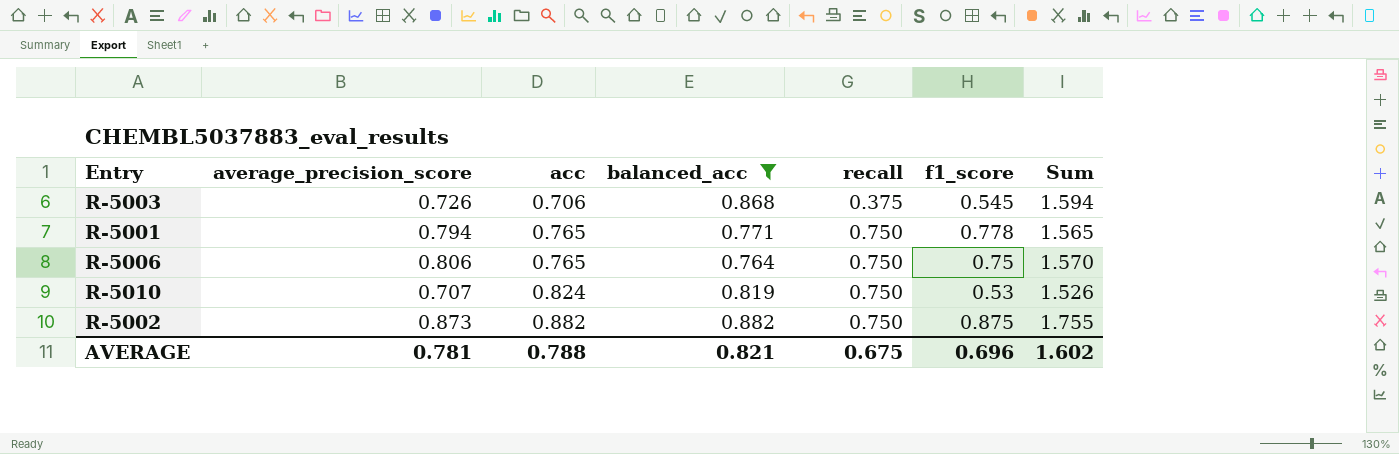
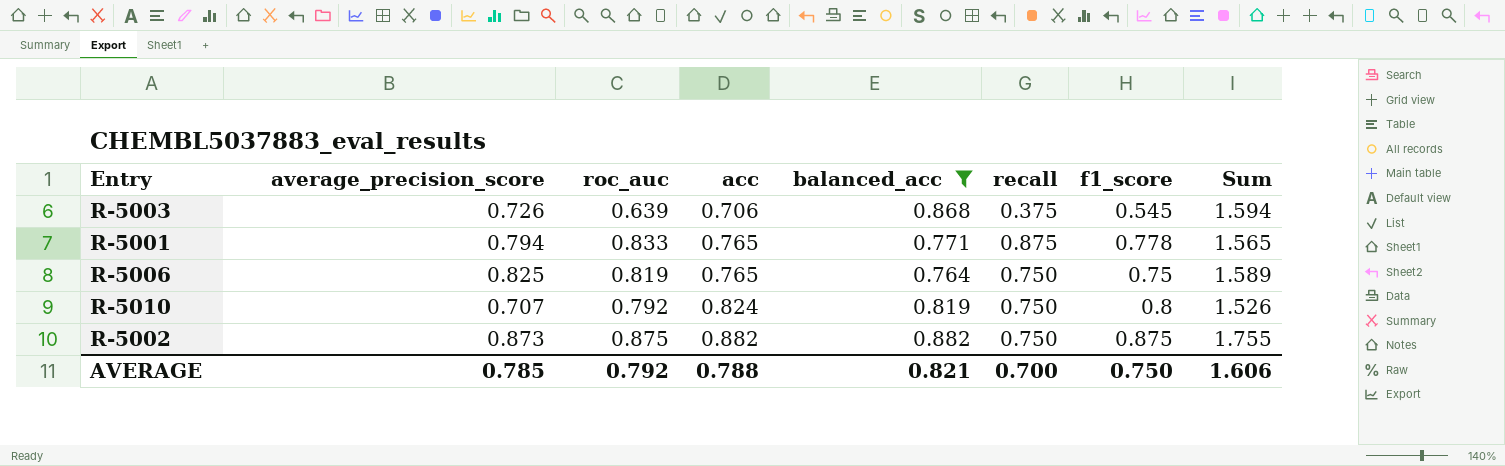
column roc_auc | position: none -> 3
R-5001 | recall: 0.750 -> 0.875
R-5006 | average_precision_score: 0.806 -> 0.825
R-5006 | Sum: 1.570 -> 1.589
R-5010 | f1_score: 0.53 -> 0.8
AVERAGE | average_precision_score: 0.781 -> 0.785
AVERAGE | recall: 0.675 -> 0.700
AVERAGE | f1_score: 0.696 -> 0.750
AVERAGE | Sum: 1.602 -> 1.606

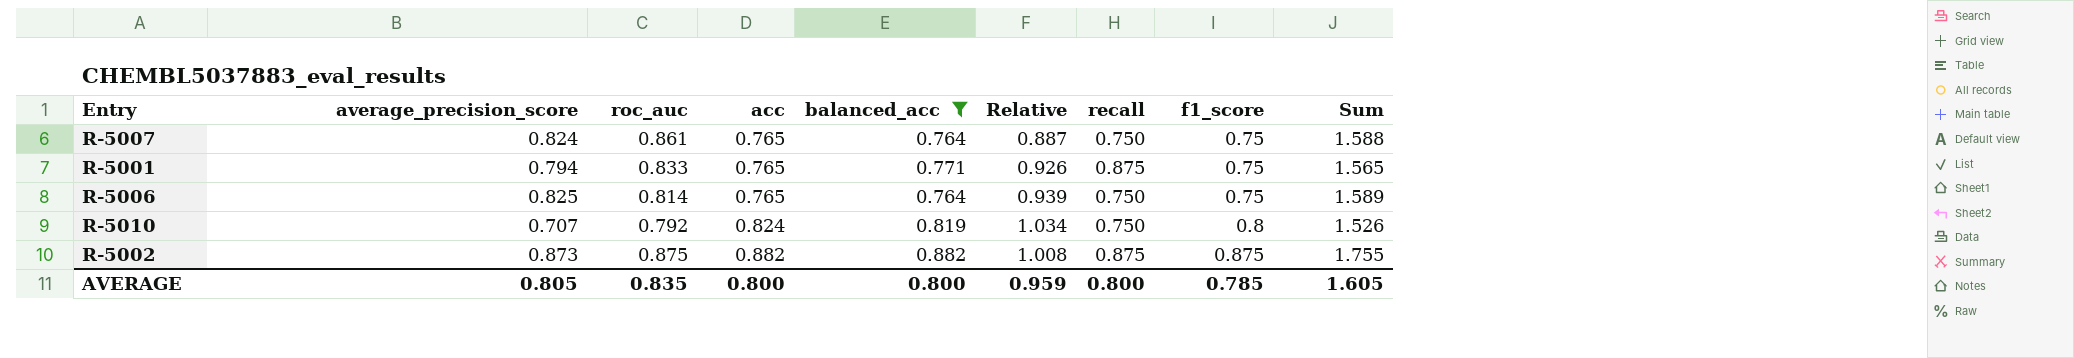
column Relative | formula: none -> [balanced_acc] / [roc_auc]
row R-5003: 0.726 | 0.639 | 0.706 | 0.868 | 0.375 | 0.545 | 1.594 -> none
row R-5007: none -> 0.824 | 0.861 | 0.765 | 0.764 | 0.887 | 0.750 | 0.75 | 1.588
R-5001 | f1_score: 0.778 -> 0.75
R-5006 | roc_auc: 0.819 -> 0.814
R-5002 | recall: 0.750 -> 0.875
AVERAGE | average_precision_score: 0.785 -> 0.805
AVERAGE | roc_auc: 0.792 -> 0.835
AVERAGE | acc: 0.788 -> 0.800
AVERAGE | balanced_acc: 0.821 -> 0.800
AVERAGE | recall: 0.700 -> 0.800
AVERAGE | f1_score: 0.750 -> 0.785
AVERAGE | Sum: 1.606 -> 1.605

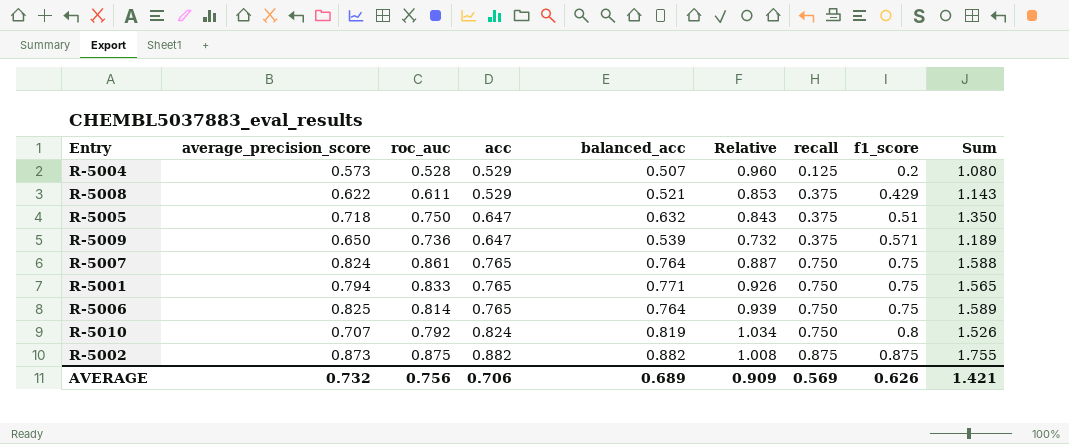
filter: balanced_acc >= 0.764 -> none
R-5001 | recall: 0.875 -> 0.750
AVERAGE | average_precision_score: 0.805 -> 0.732
AVERAGE | roc_auc: 0.835 -> 0.756
AVERAGE | acc: 0.800 -> 0.706
AVERAGE | balanced_acc: 0.800 -> 0.689
AVERAGE | Relative: 0.959 -> 0.909
AVERAGE | recall: 0.800 -> 0.569
AVERAGE | f1_score: 0.785 -> 0.626
AVERAGE | Sum: 1.605 -> 1.421

